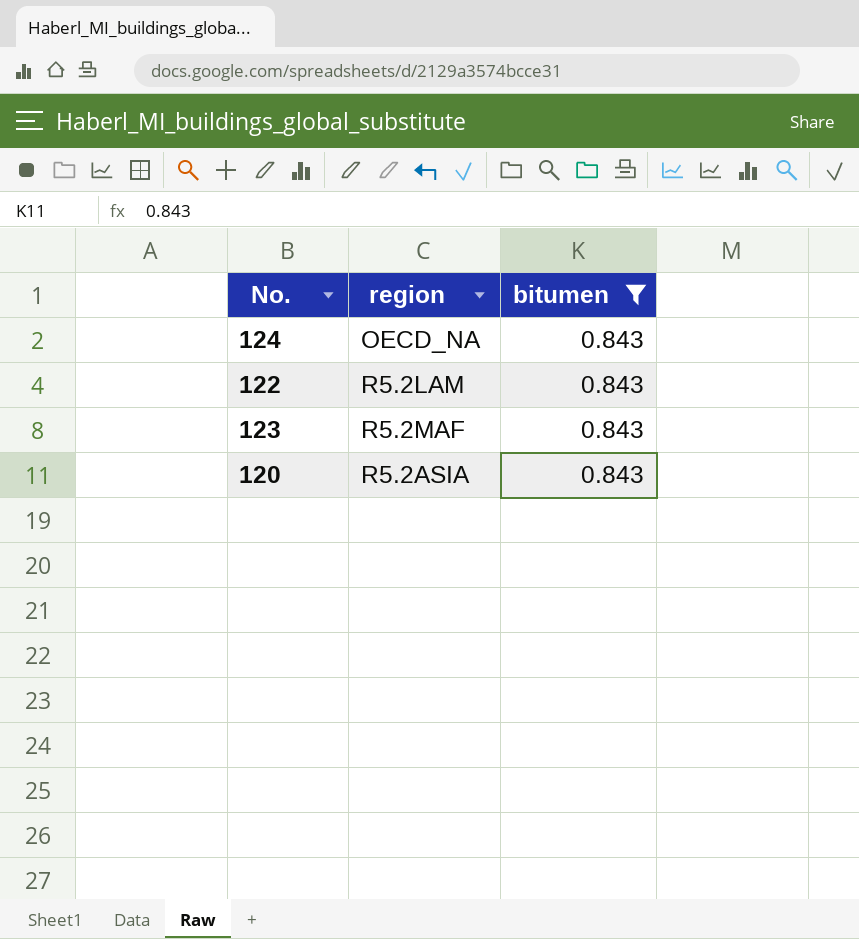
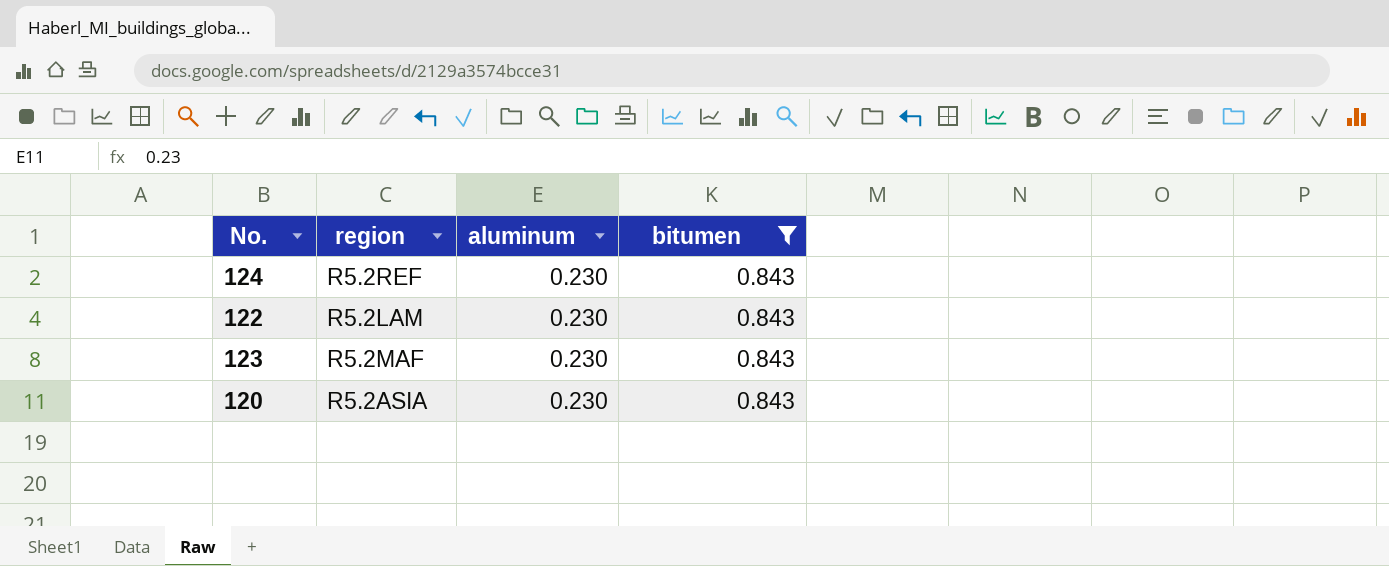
column aluminum | position: none -> 3
124 | region: OECD_NA -> R5.2REF

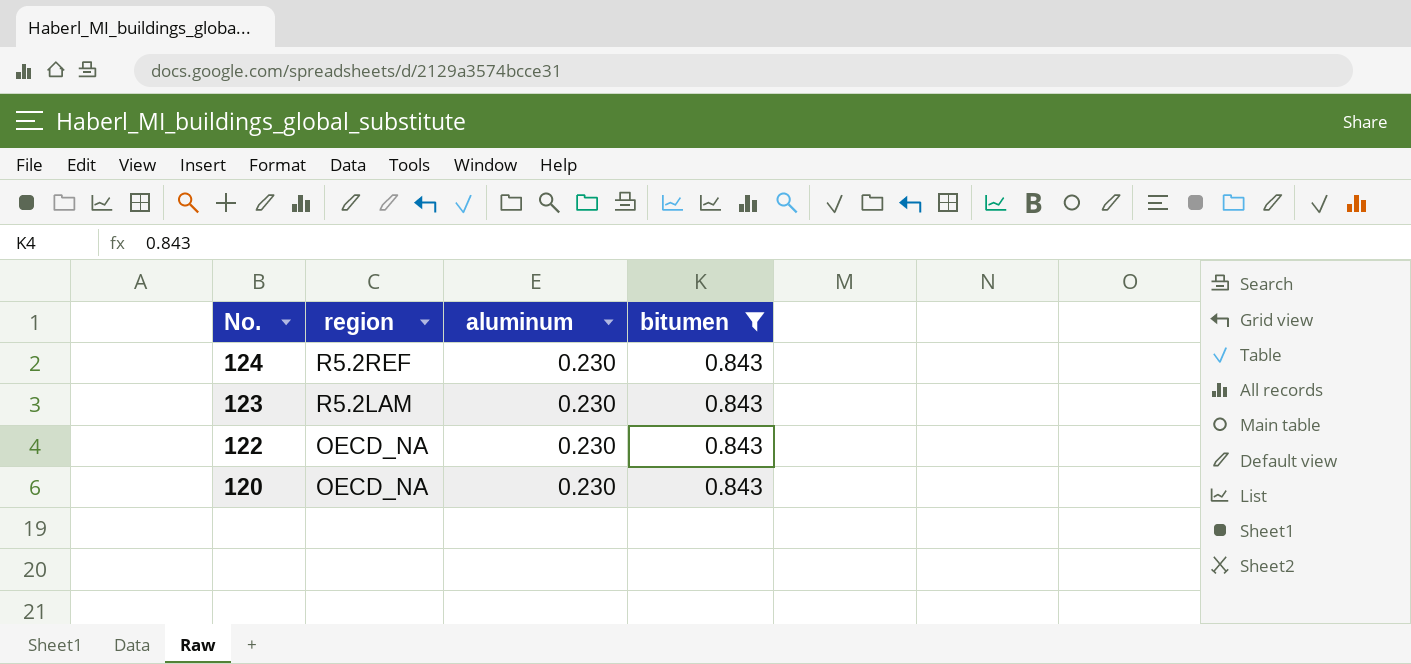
row order: none -> No. descending
123 | region: R5.2MAF -> R5.2LAM
122 | region: R5.2LAM -> OECD_NA
120 | region: R5.2ASIA -> OECD_NA

